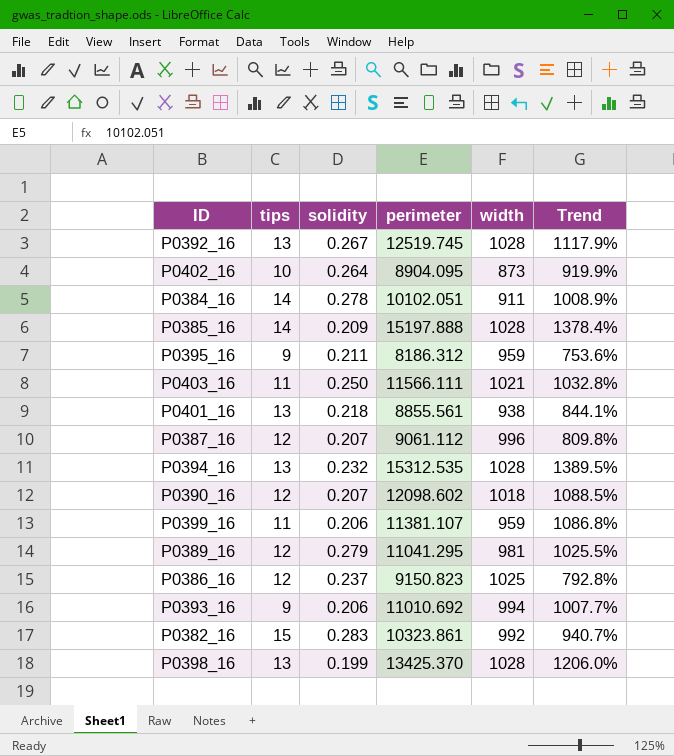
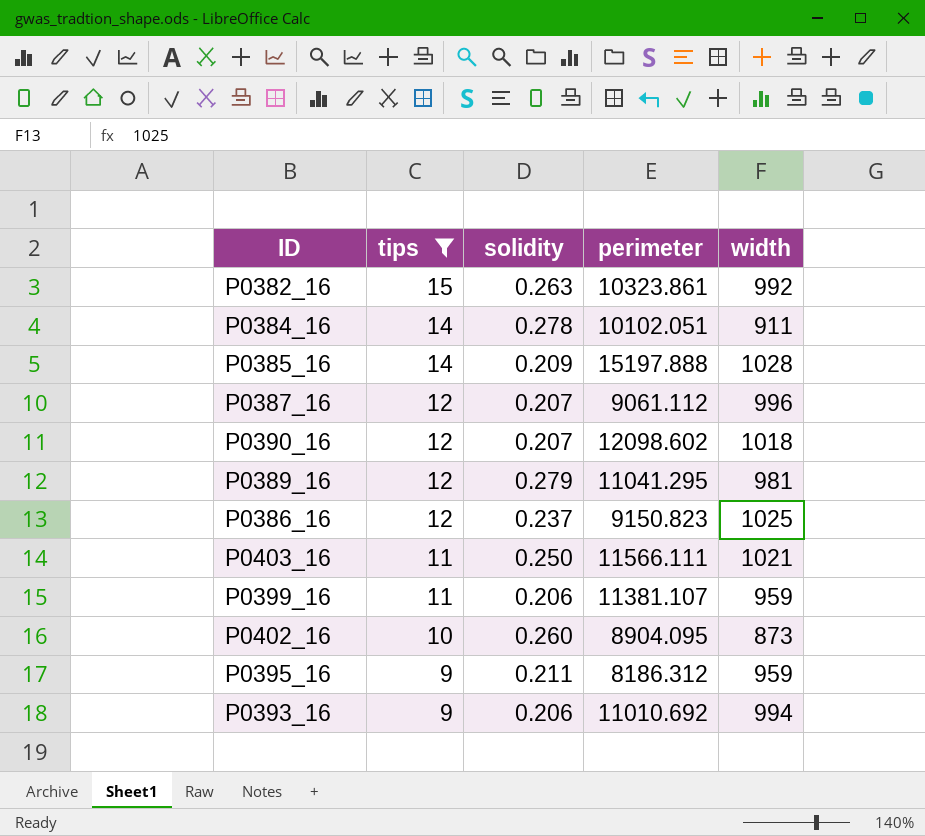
filter: none -> tips != 13
row order: none -> tips descending
column Trend | formula: ([perimeter] - [width]) / [width] -> none
P0382_16 | solidity: 0.283 -> 0.263
P0402_16 | solidity: 0.264 -> 0.260

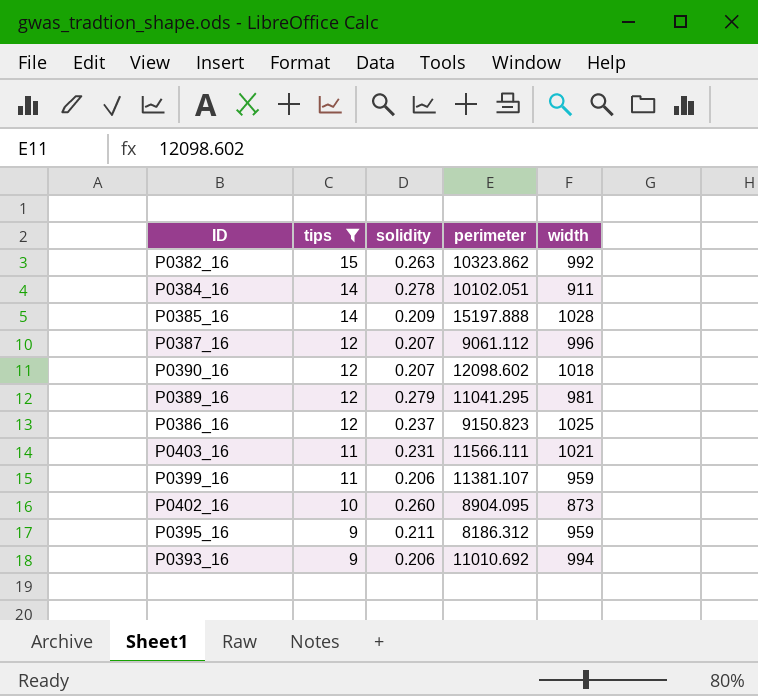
P0382_16 | perimeter: 10323.861 -> 10323.862
P0403_16 | solidity: 0.250 -> 0.231

